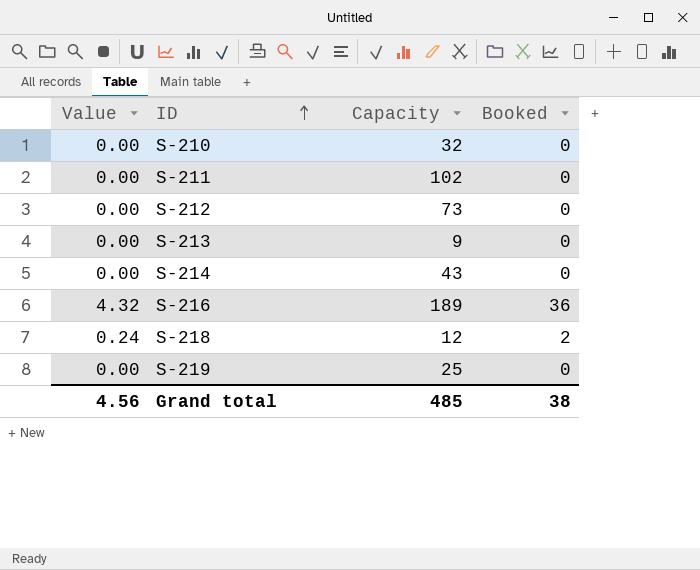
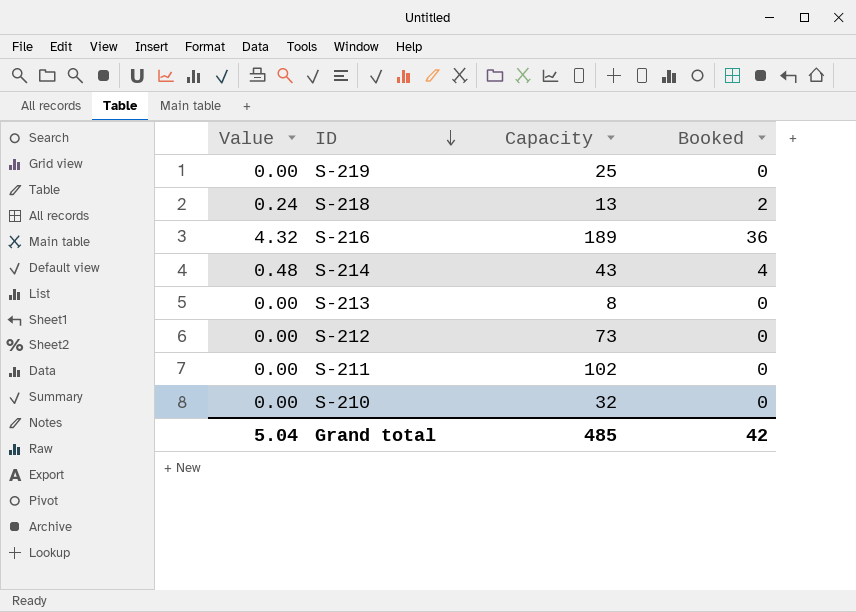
row order: ID ascending -> ID descending
S-218 | Capacity: 12 -> 13
S-214 | Value: 0.00 -> 0.48
S-214 | Booked: 0 -> 4
S-213 | Capacity: 9 -> 8
Grand total | Value: 4.56 -> 5.04
Grand total | Booked: 38 -> 42

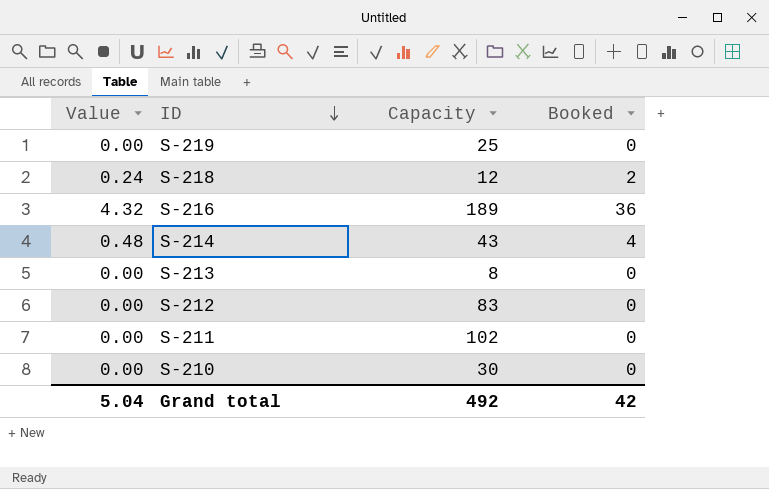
S-218 | Capacity: 13 -> 12
S-212 | Capacity: 73 -> 83
S-210 | Capacity: 32 -> 30
Grand total | Capacity: 485 -> 492

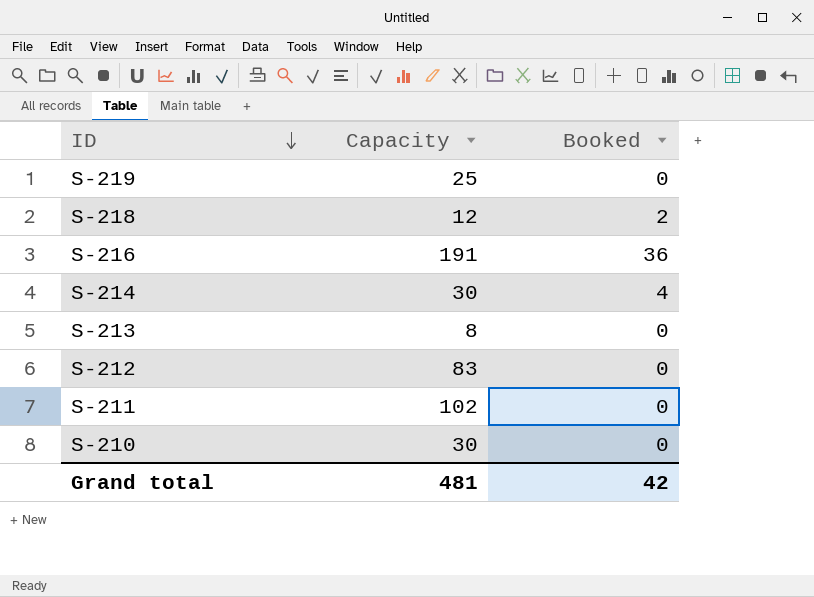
column Value | formula: [Booked] * 0.12 -> none
S-216 | Capacity: 189 -> 191
S-214 | Capacity: 43 -> 30
Grand total | Capacity: 492 -> 481

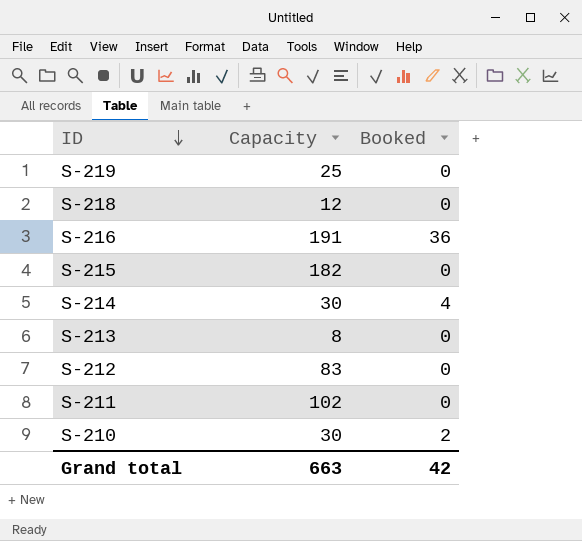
S-218 | Booked: 2 -> 0
row S-215: none -> 182 | 0
S-210 | Booked: 0 -> 2
Grand total | Capacity: 481 -> 663

